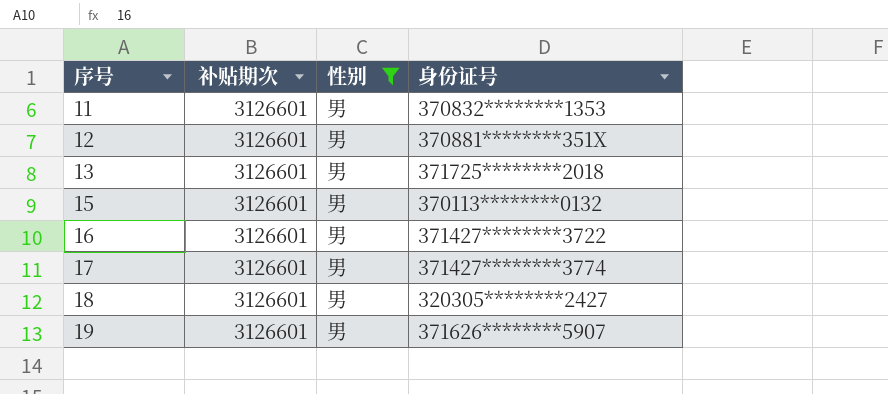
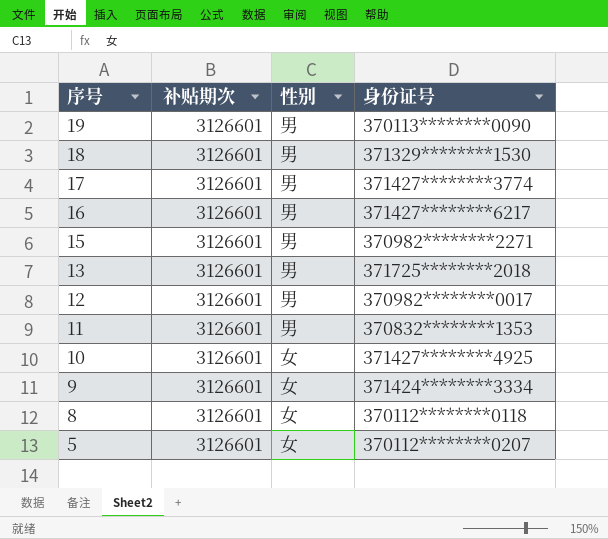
filter: 性别 = 男 -> none
row order: 序号 ascending -> 序号 descending
19 | 身份证号: 371626********5907 -> 370113********0090
18 | 身份证号: 320305********2427 -> 371329********1530
16 | 身份证号: 371427********3722 -> 371427********6217
15 | 身份证号: 370113********0132 -> 370982********2271
12 | 身份证号: 370881********351X -> 370982********0017

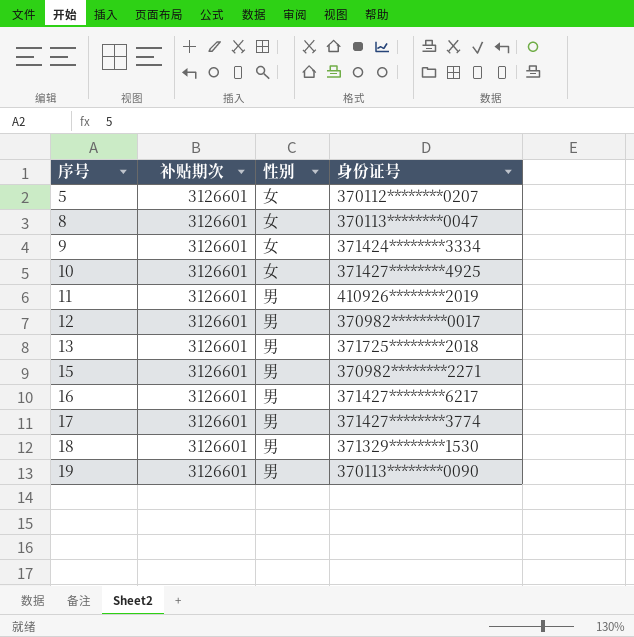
row order: 序号 descending -> 序号 ascending
8 | 身份证号: 370112********0118 -> 370113********0047
11 | 身份证号: 370832********1353 -> 410926********2019

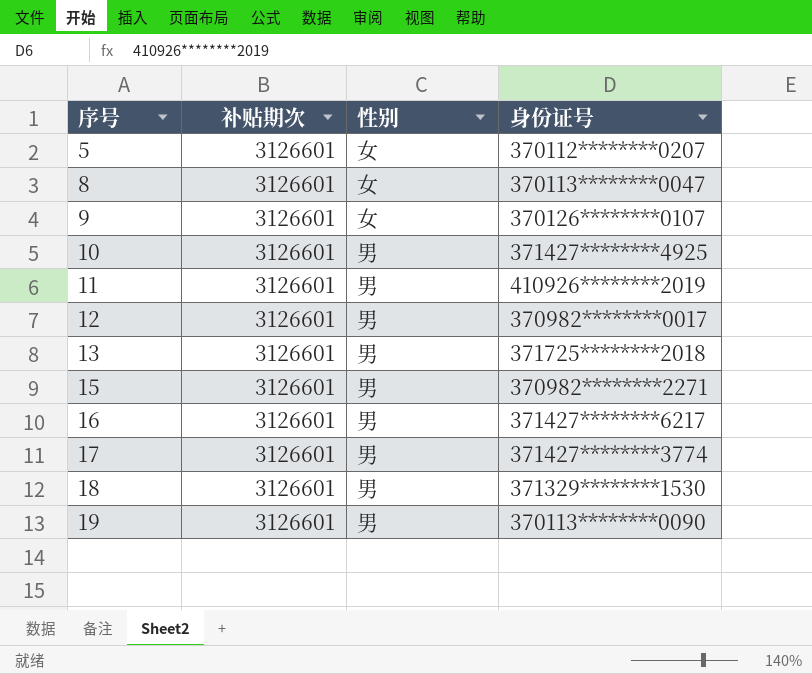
9 | 身份证号: 371424********3334 -> 370126********0107
10 | 性别: 女 -> 男

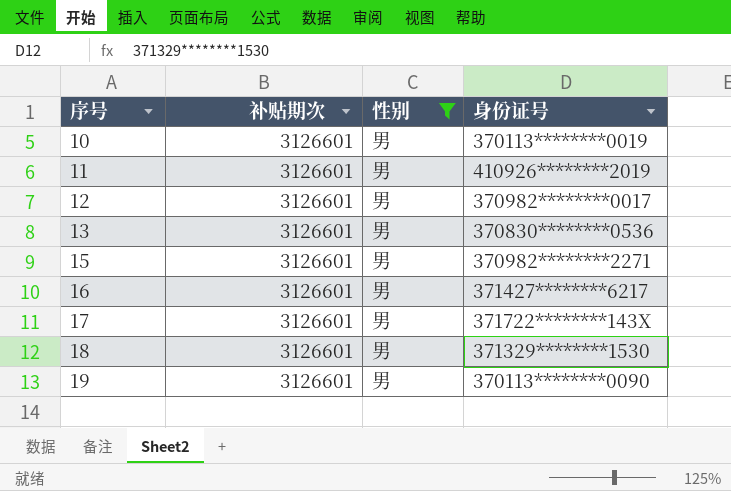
filter: none -> 性别 = 男
10 | 身份证号: 371427********4925 -> 370113********0019
13 | 身份证号: 371725********2018 -> 370830********0536
17 | 身份证号: 371427********3774 -> 371722********143X

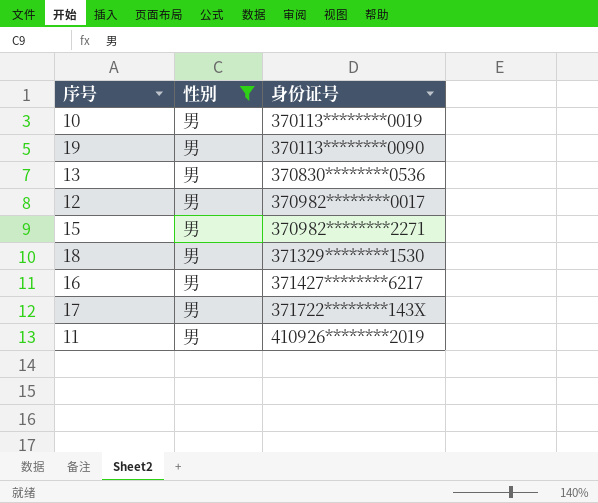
row order: 序号 ascending -> 身份证号 ascending
column 补贴期次 | position: 2 -> none

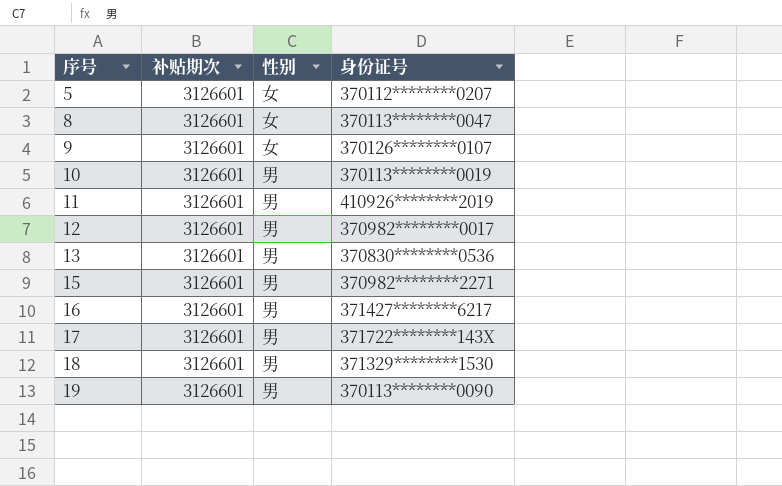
filter: 性别 = 男 -> none
row order: 身份证号 ascending -> 序号 ascending
column 补贴期次 | position: none -> 2

